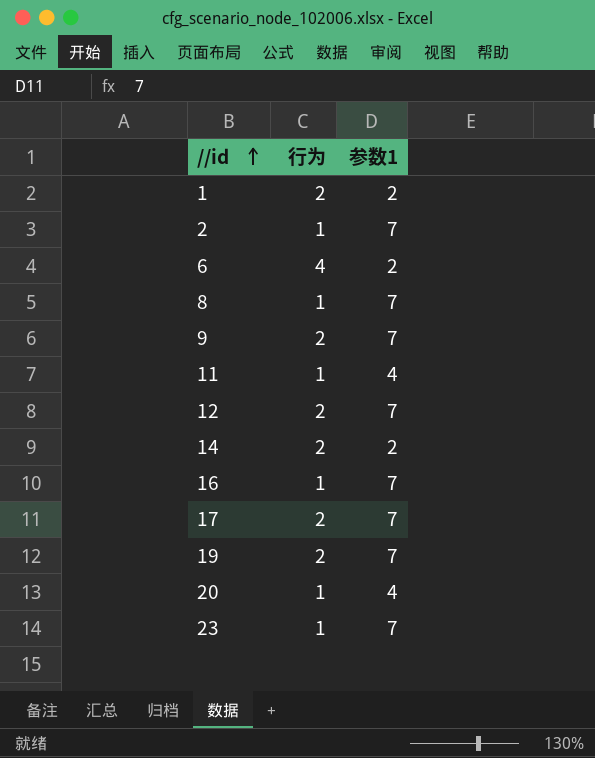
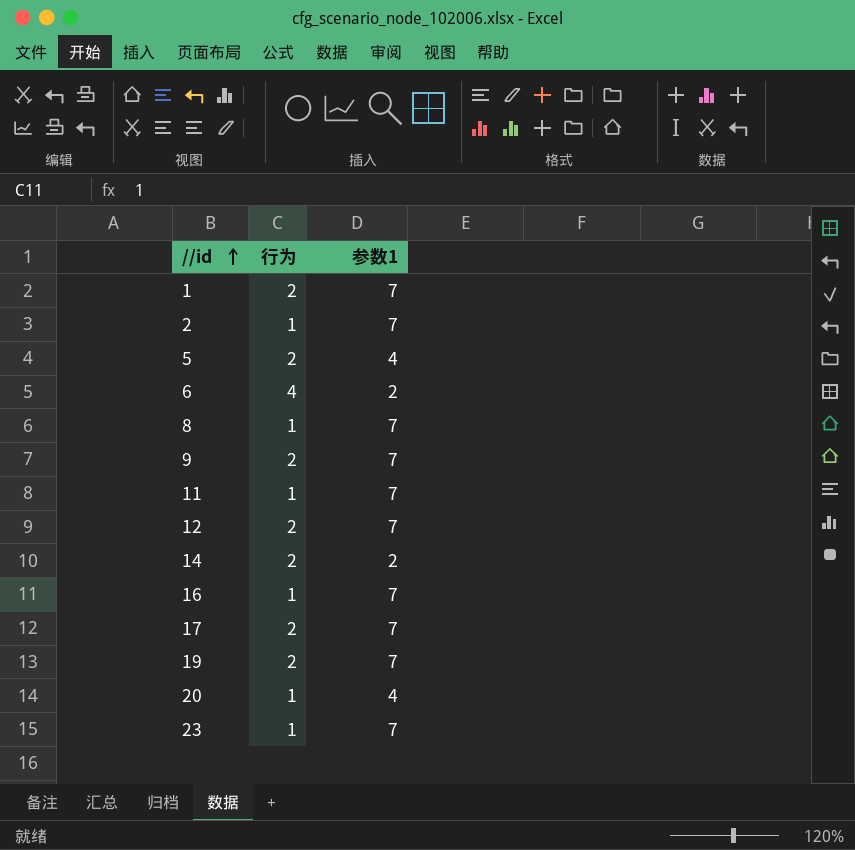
1 | 参数1: 2 -> 7
row 5: none -> 2 | 4
11 | 参数1: 4 -> 7

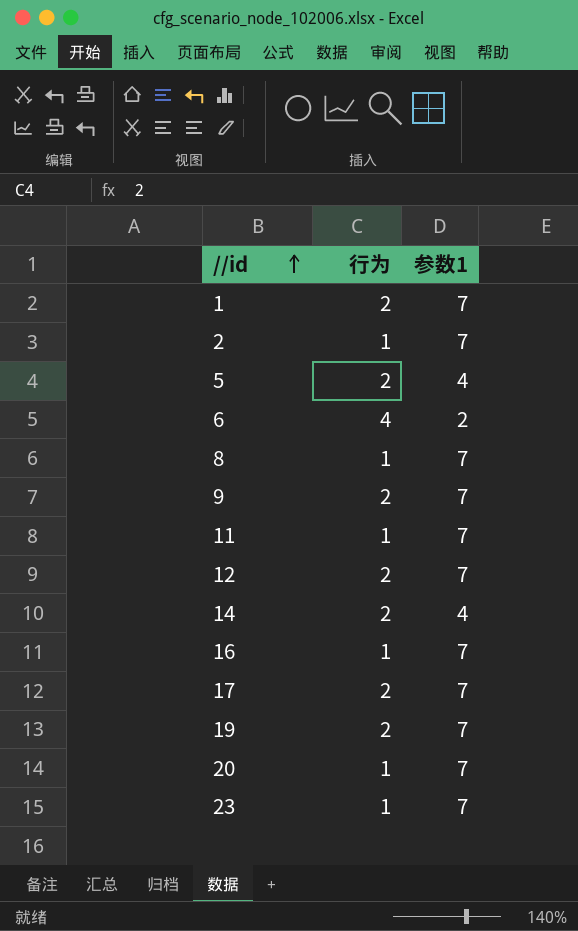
14 | 参数1: 2 -> 4
20 | 参数1: 4 -> 7

